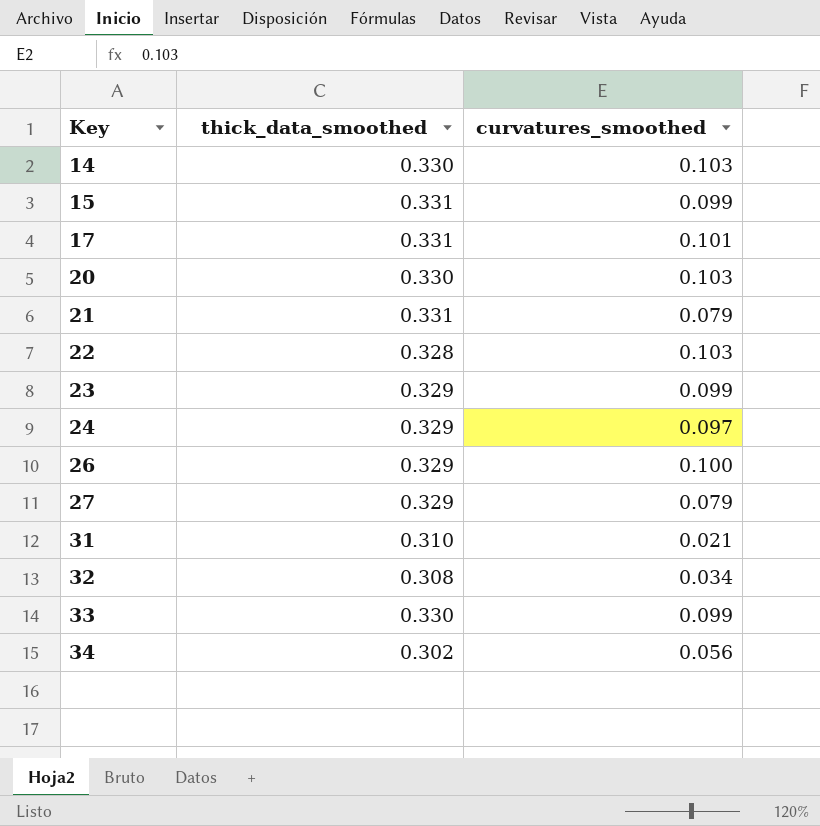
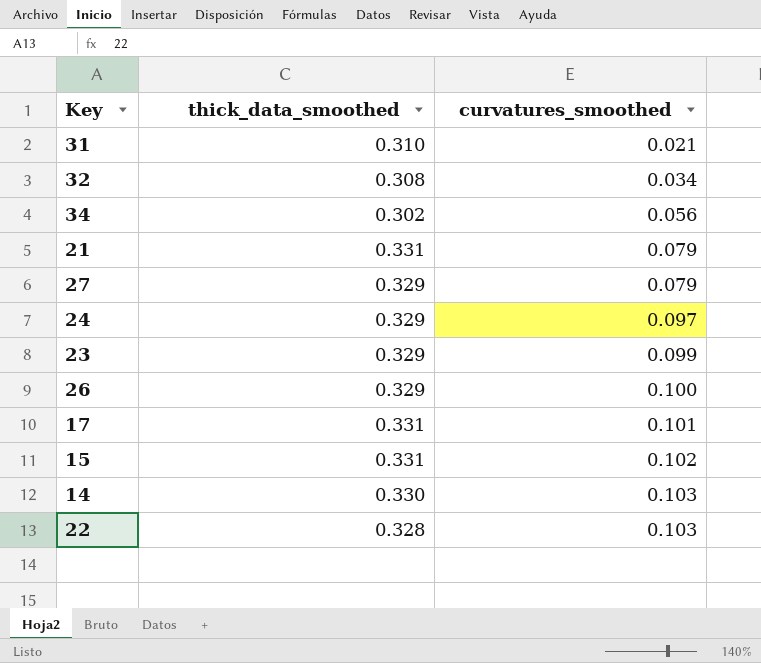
row order: Key ascending -> curvatures_smoothed ascending
row 20: 0.330 | 0.103 -> none
row 33: 0.330 | 0.099 -> none
15 | curvatures_smoothed: 0.099 -> 0.102

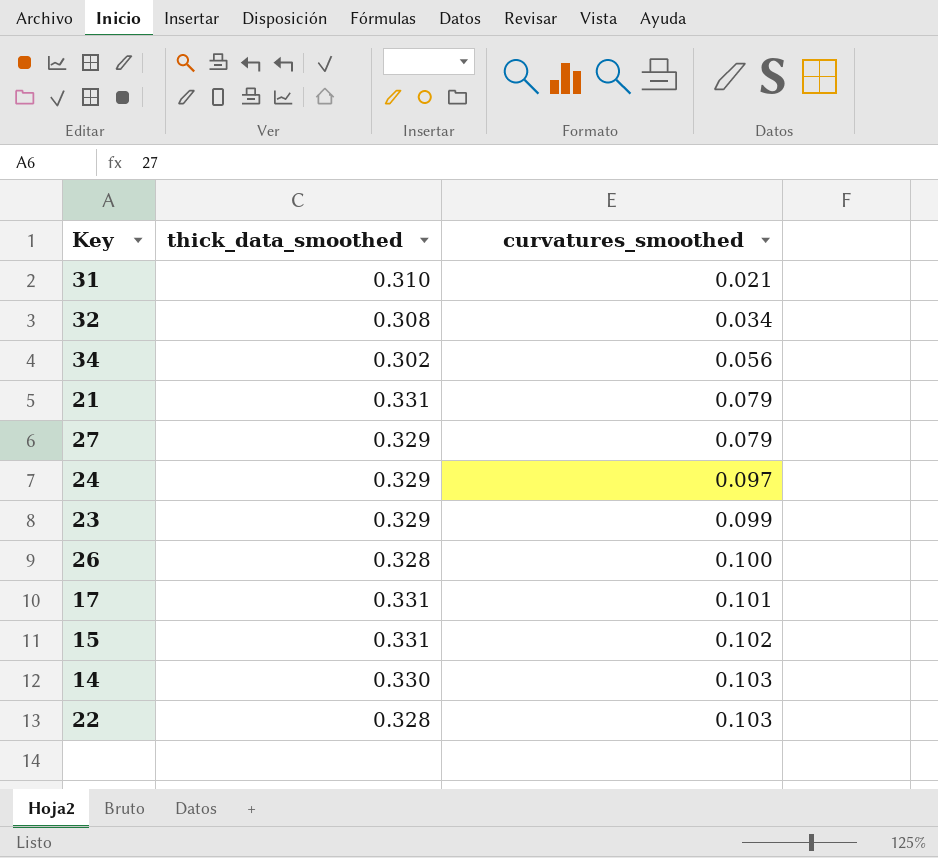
26 | thick_data_smoothed: 0.329 -> 0.328

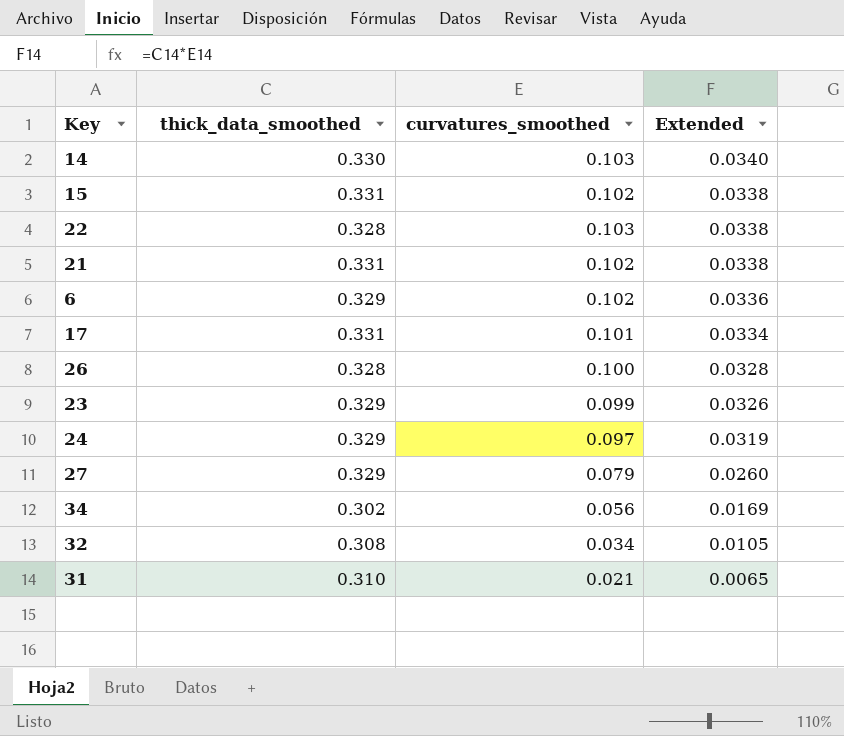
row order: curvatures_smoothed ascending -> Extended descending
column Extended | formula: none -> [thick_data_smoothed] * [curvatures_smoothed]
21 | curvatures_smoothed: 0.079 -> 0.102
row 6: none -> 0.329 | 0.102 | 0.0336

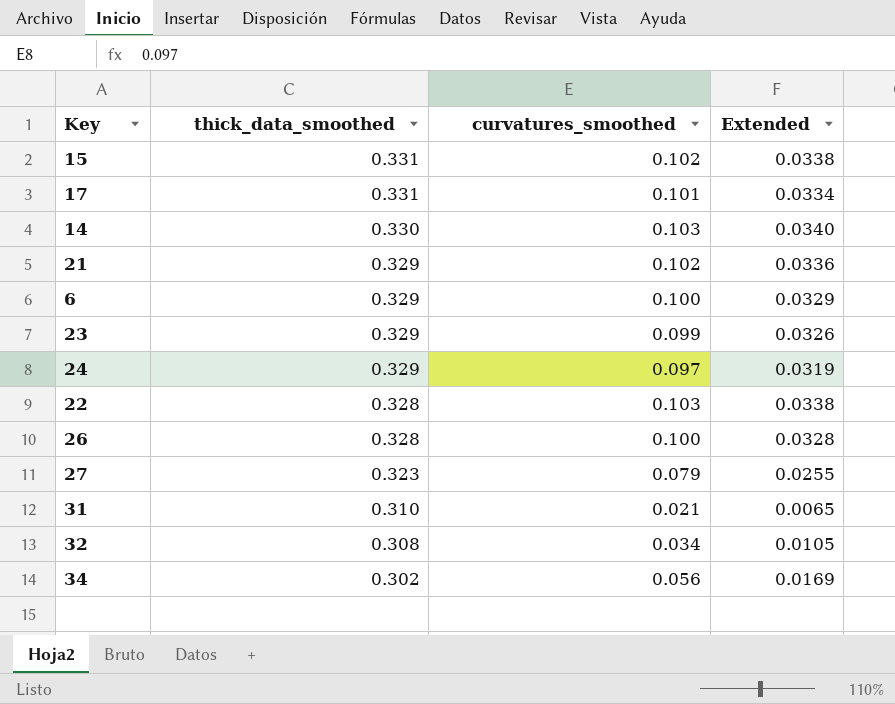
row order: Extended descending -> thick_data_smoothed descending
21 | thick_data_smoothed: 0.331 -> 0.329
21 | Extended: 0.0338 -> 0.0336
6 | curvatures_smoothed: 0.102 -> 0.100
6 | Extended: 0.0336 -> 0.0329
27 | thick_data_smoothed: 0.329 -> 0.323
27 | Extended: 0.0260 -> 0.0255

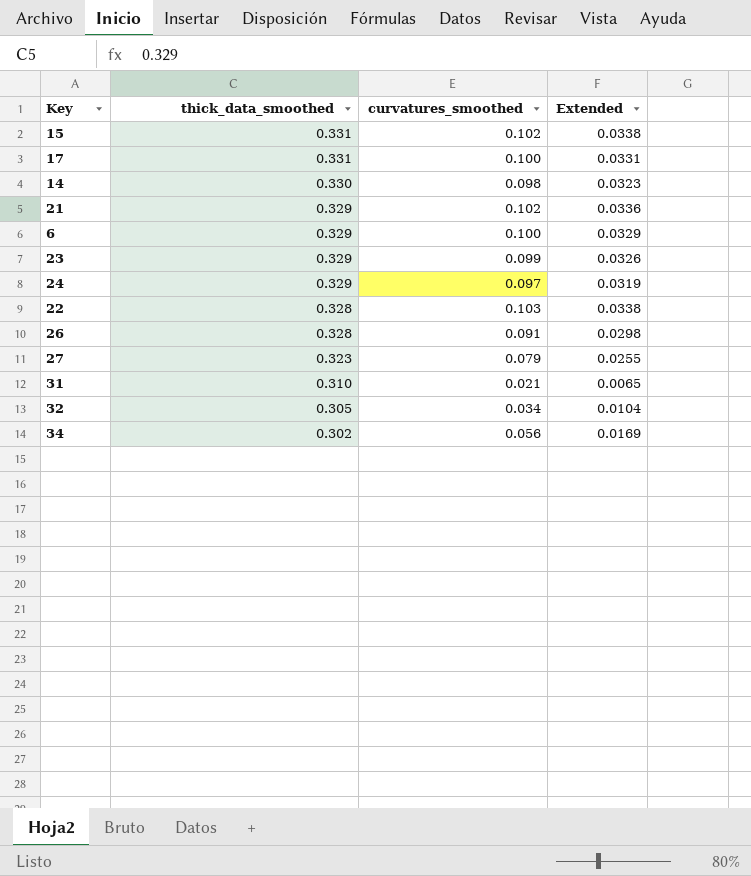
17 | curvatures_smoothed: 0.101 -> 0.100
17 | Extended: 0.0334 -> 0.0331
14 | curvatures_smoothed: 0.103 -> 0.098
14 | Extended: 0.0340 -> 0.0323
26 | curvatures_smoothed: 0.100 -> 0.091
26 | Extended: 0.0328 -> 0.0298
32 | thick_data_smoothed: 0.308 -> 0.305
32 | Extended: 0.0105 -> 0.0104

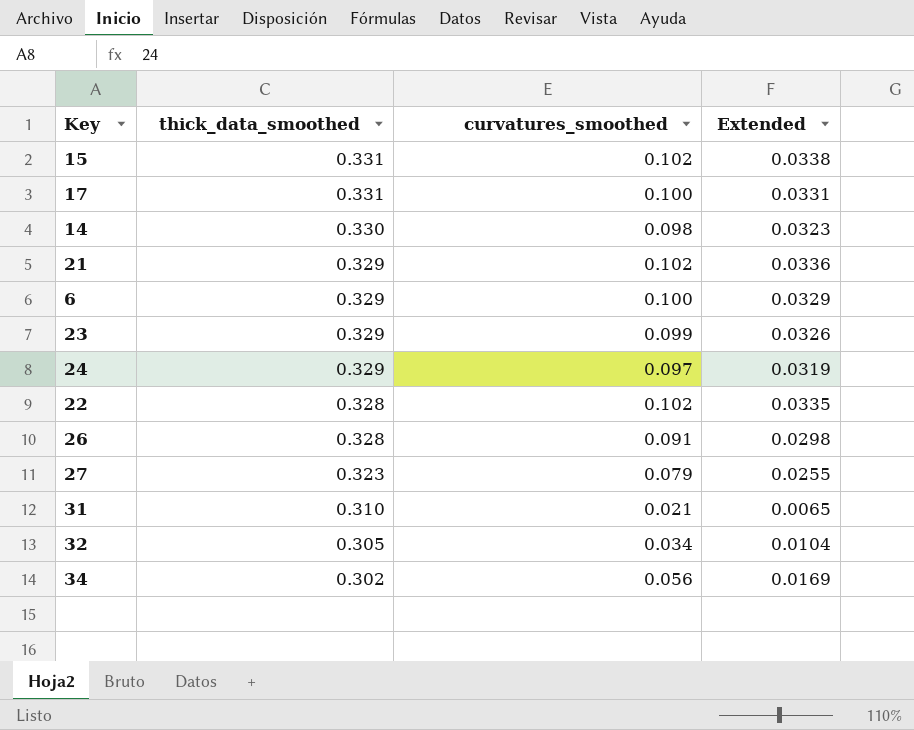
22 | curvatures_smoothed: 0.103 -> 0.102
22 | Extended: 0.0338 -> 0.0335

